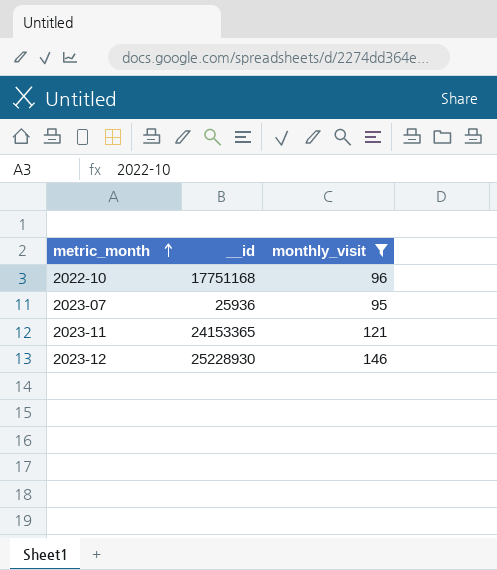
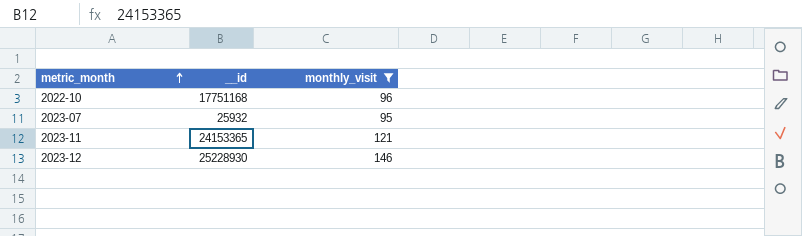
2023-07 | __id: 25936 -> 25932

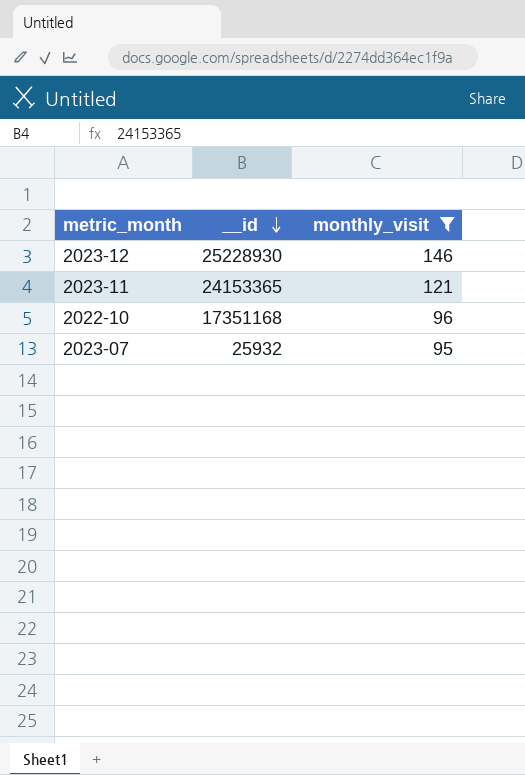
row order: metric_month ascending -> __id descending
2022-10 | __id: 17751168 -> 17351168

